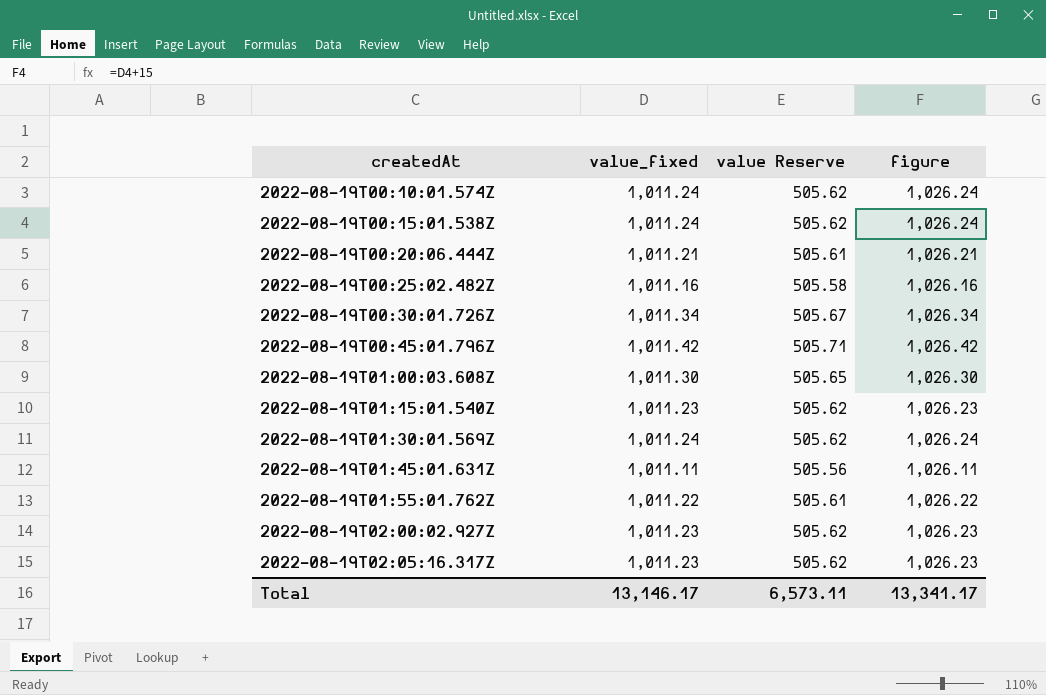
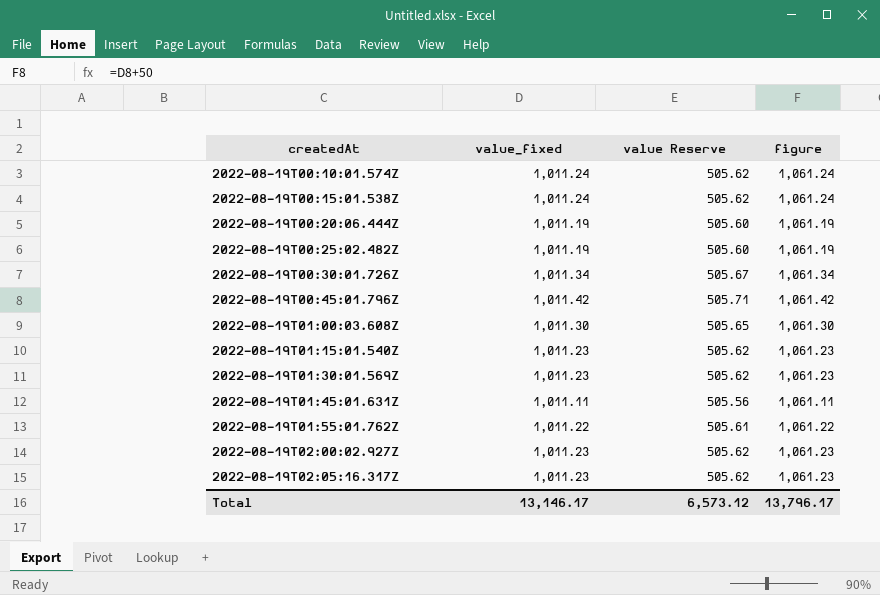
column figure | formula: [value_fixed] + 15 -> [value_fixed] + 50
2022-08-19T00:20:06.444Z | value_fixed: 1,011.21 -> 1,011.19
2022-08-19T00:20:06.444Z | value Reserve: 505.61 -> 505.60
2022-08-19T00:25:02.482Z | value_fixed: 1,011.16 -> 1,011.19
2022-08-19T00:25:02.482Z | value Reserve: 505.58 -> 505.60
2022-08-19T01:30:01.569Z | value_fixed: 1,011.24 -> 1,011.23
Total | value Reserve: 6,573.11 -> 6,573.12
Total | figure: 13,341.17 -> 13,796.17

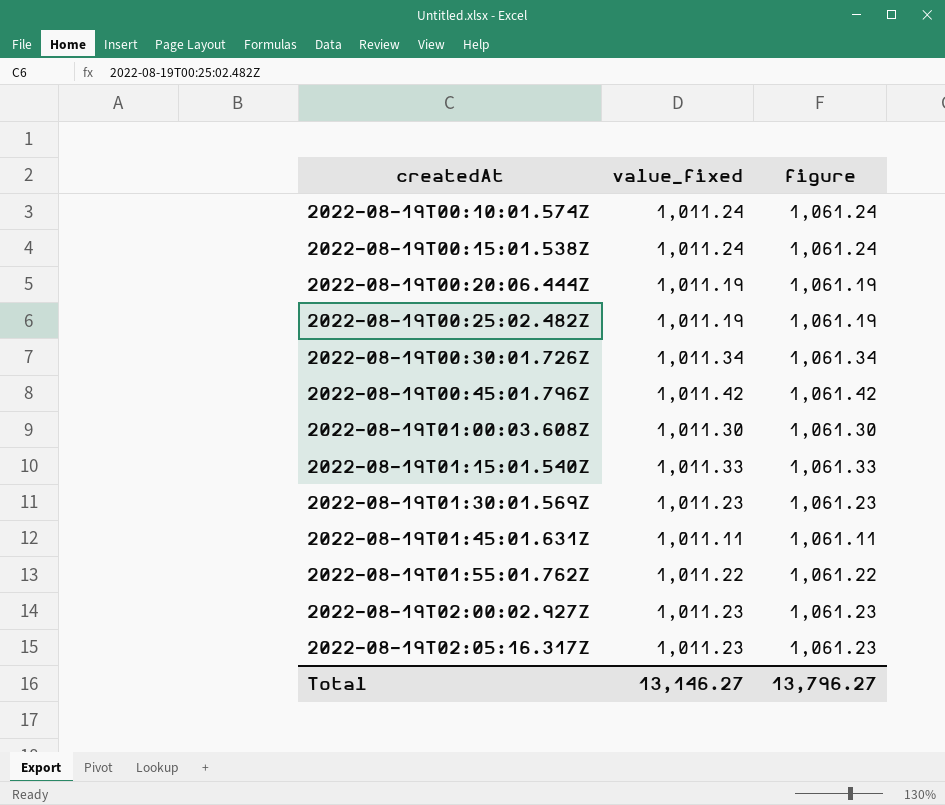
column value Reserve | formula: [value_fixed] * 0.5 -> none
2022-08-19T01:15:01.540Z | value_fixed: 1,011.23 -> 1,011.33
2022-08-19T01:15:01.540Z | figure: 1,061.23 -> 1,061.33
Total | value_fixed: 13,146.17 -> 13,146.27
Total | figure: 13,796.17 -> 13,796.27

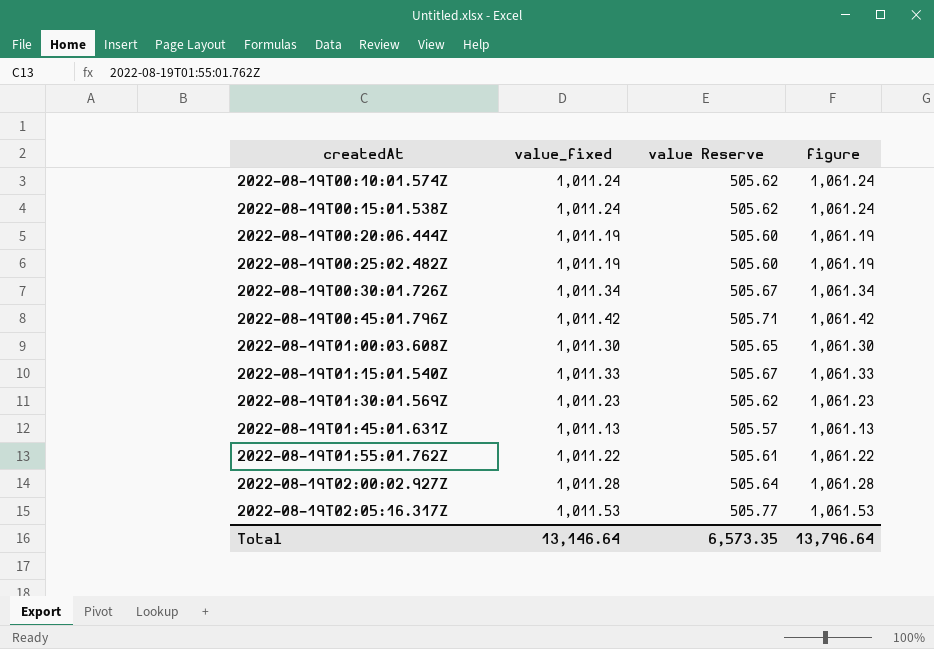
column value Reserve | formula: none -> [value_fixed] * 0.5
2022-08-19T01:45:01.631Z | value_fixed: 1,011.11 -> 1,011.13
2022-08-19T01:45:01.631Z | figure: 1,061.11 -> 1,061.13
2022-08-19T02:00:02.927Z | value_fixed: 1,011.23 -> 1,011.28
2022-08-19T02:00:02.927Z | figure: 1,061.23 -> 1,061.28
2022-08-19T02:05:16.317Z | value_fixed: 1,011.23 -> 1,011.53
2022-08-19T02:05:16.317Z | figure: 1,061.23 -> 1,061.53
Total | value_fixed: 13,146.27 -> 13,146.64
Total | figure: 13,796.27 -> 13,796.64

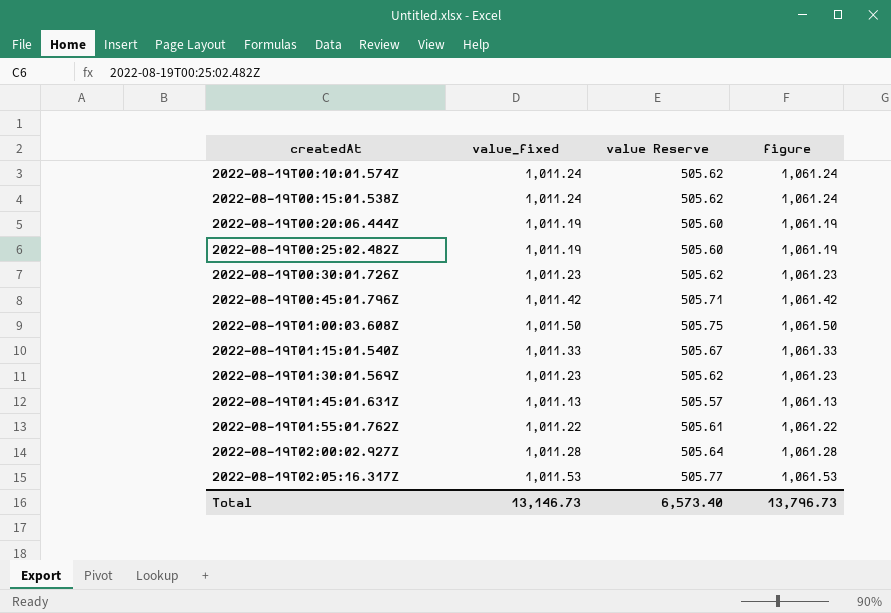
2022-08-19T00:30:01.726Z | value_fixed: 1,011.34 -> 1,011.23
2022-08-19T00:30:01.726Z | value Reserve: 505.67 -> 505.62
2022-08-19T00:30:01.726Z | figure: 1,061.34 -> 1,061.23
2022-08-19T01:00:03.608Z | value_fixed: 1,011.30 -> 1,011.50
2022-08-19T01:00:03.608Z | value Reserve: 505.65 -> 505.75
2022-08-19T01:00:03.608Z | figure: 1,061.30 -> 1,061.50
Total | value_fixed: 13,146.64 -> 13,146.73
Total | value Reserve: 6,573.35 -> 6,573.40
Total | figure: 13,796.64 -> 13,796.73

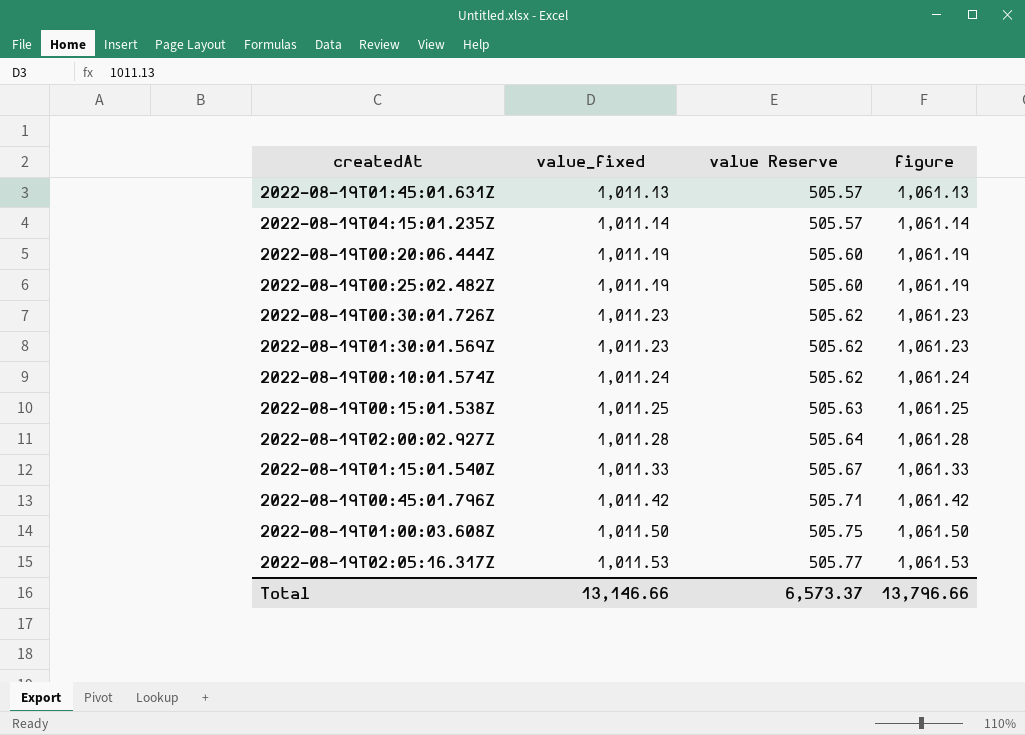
row order: createdAt ascending -> value_fixed ascending
row 2022-08-19T01:55:01.762Z: 1,011.22 | 505.61 | 1,061.22 -> none
row 2022-08-19T04:15:01.235Z: none -> 1,011.14 | 505.57 | 1,061.14
2022-08-19T00:15:01.538Z | value_fixed: 1,011.24 -> 1,011.25
2022-08-19T00:15:01.538Z | value Reserve: 505.62 -> 505.63
2022-08-19T00:15:01.538Z | figure: 1,061.24 -> 1,061.25
Total | value_fixed: 13,146.73 -> 13,146.66
Total | value Reserve: 6,573.40 -> 6,573.37
Total | figure: 13,796.73 -> 13,796.66

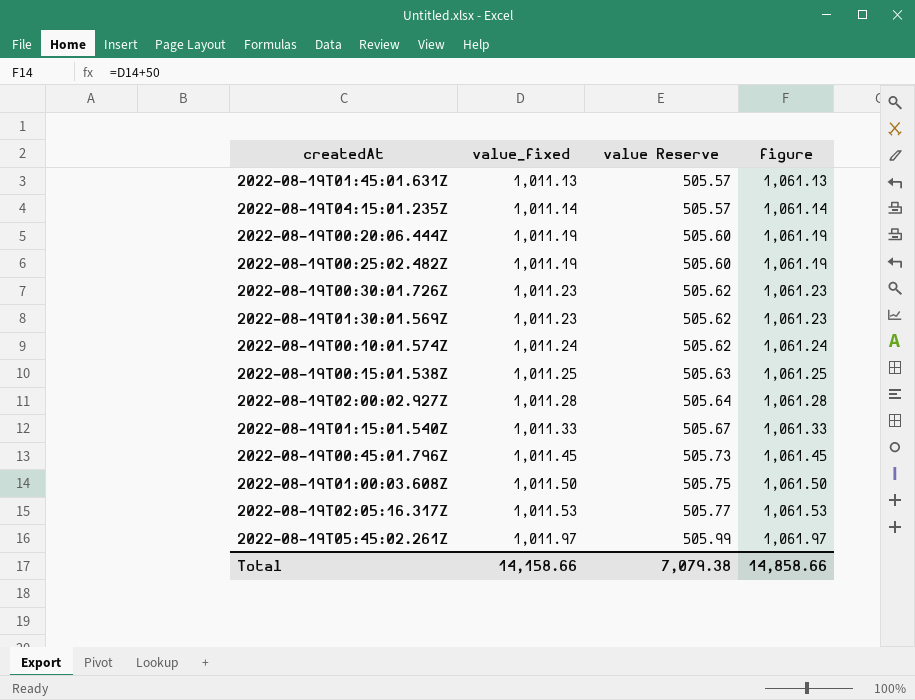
2022-08-19T00:45:01.796Z | value_fixed: 1,011.42 -> 1,011.45
2022-08-19T00:45:01.796Z | value Reserve: 505.71 -> 505.73
2022-08-19T00:45:01.796Z | figure: 1,061.42 -> 1,061.45
row 2022-08-19T05:45:02.261Z: none -> 1,011.97 | 505.99 | 1,061.97
Total | value_fixed: 13,146.66 -> 14,158.66
Total | value Reserve: 6,573.37 -> 7,079.38
Total | figure: 13,796.66 -> 14,858.66

